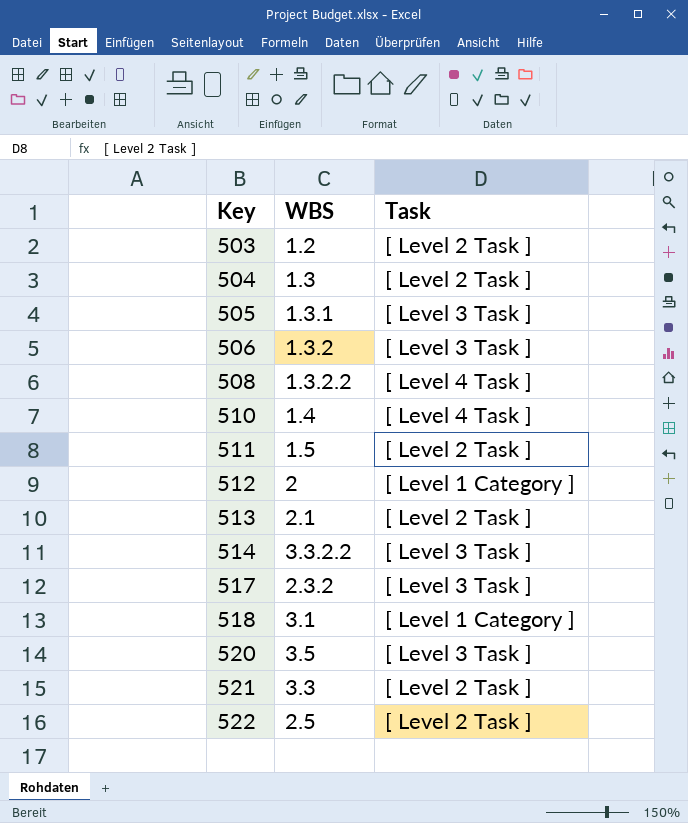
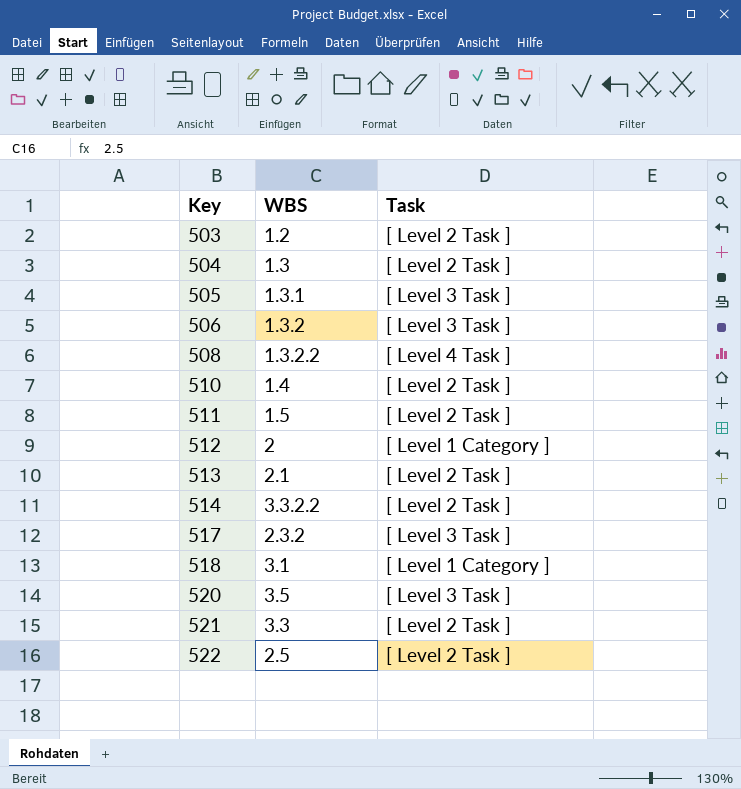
510 | Task: [ Level 4 Task ] -> [ Level 2 Task ]
514 | Task: [ Level 3 Task ] -> [ Level 2 Task ]

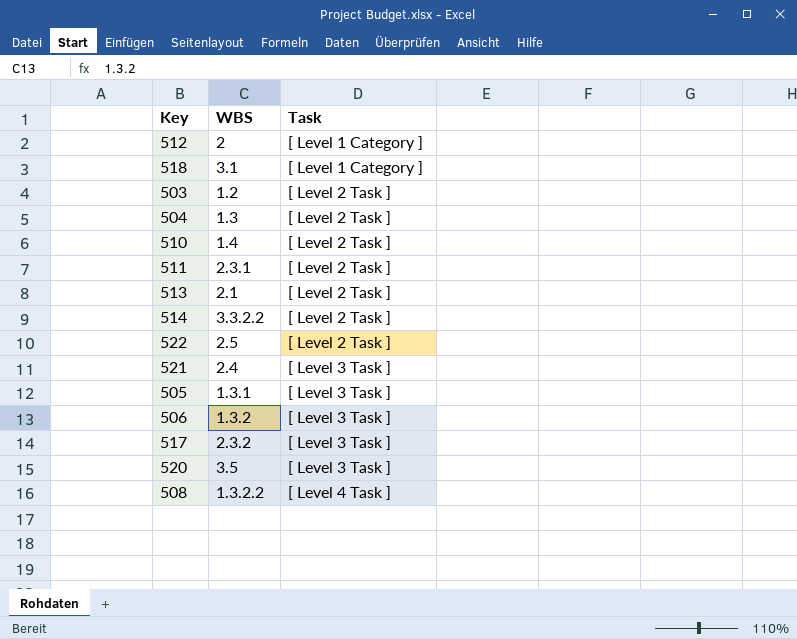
row order: Key ascending -> Task ascending
511 | WBS: 1.5 -> 2.3.1
521 | WBS: 3.3 -> 2.4
521 | Task: [ Level 2 Task ] -> [ Level 3 Task ]

